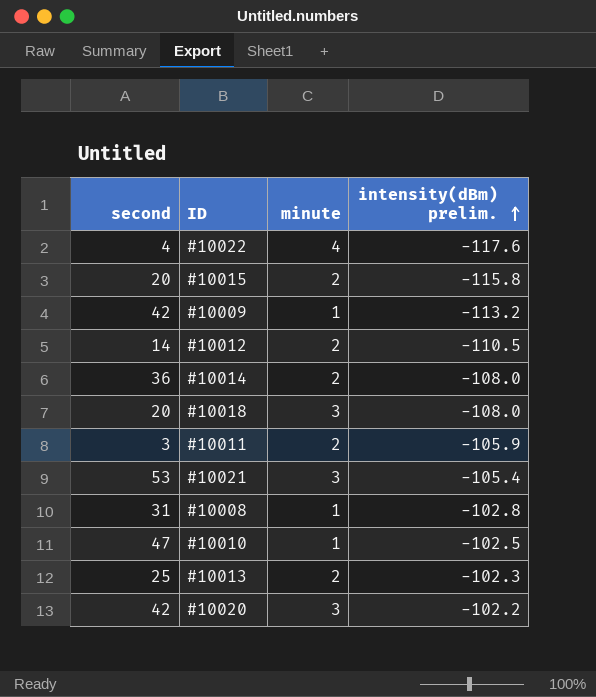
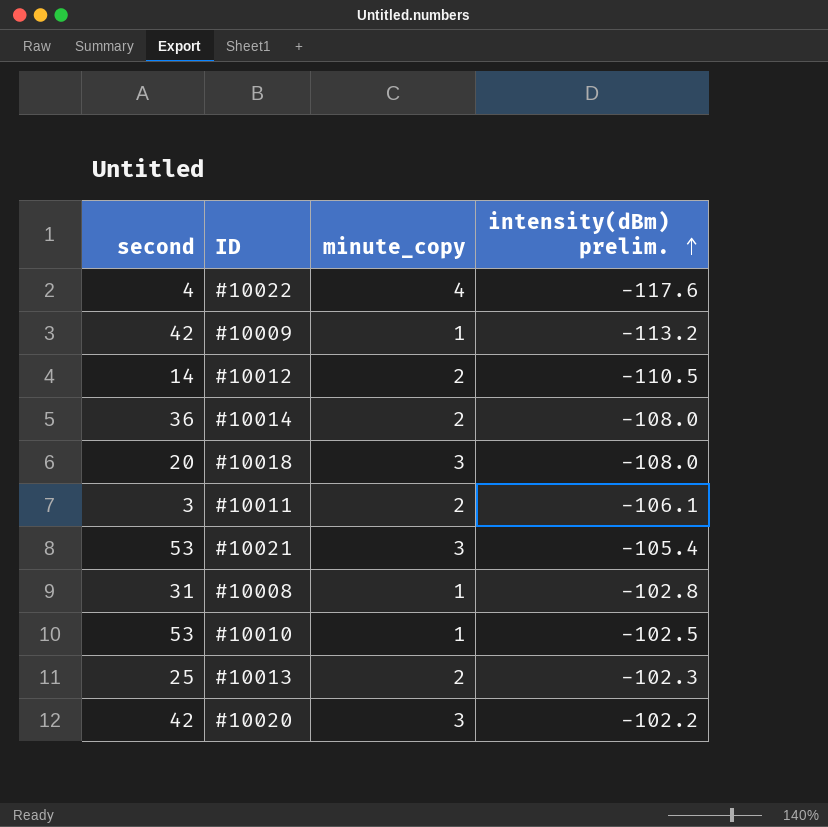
column name: minute -> minute_copy
row #10015: 20 | 2 | -115.8 -> none
#10011 | intensity(dBm) prelim.: -105.9 -> -106.1
#10010 | second: 47 -> 53

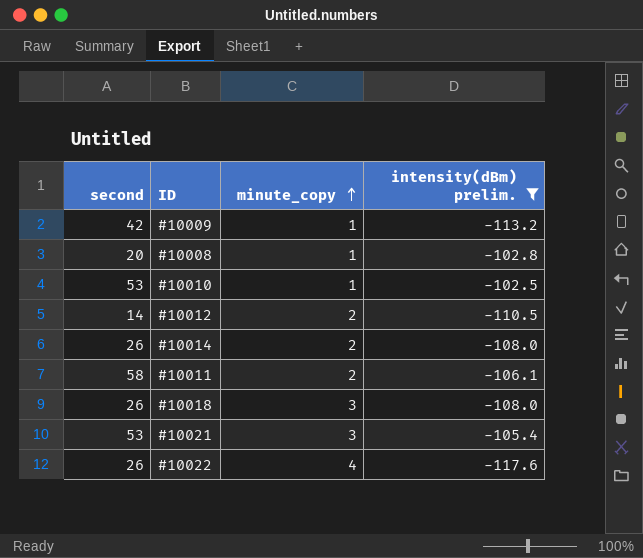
filter: none -> intensity(dBm) prelim. <= -102.5
row order: intensity(dBm) prelim. ascending -> minute_copy ascending
#10008 | second: 31 -> 20
#10014 | second: 36 -> 26
#10011 | second: 3 -> 58
#10018 | second: 20 -> 26
#10022 | second: 4 -> 26

